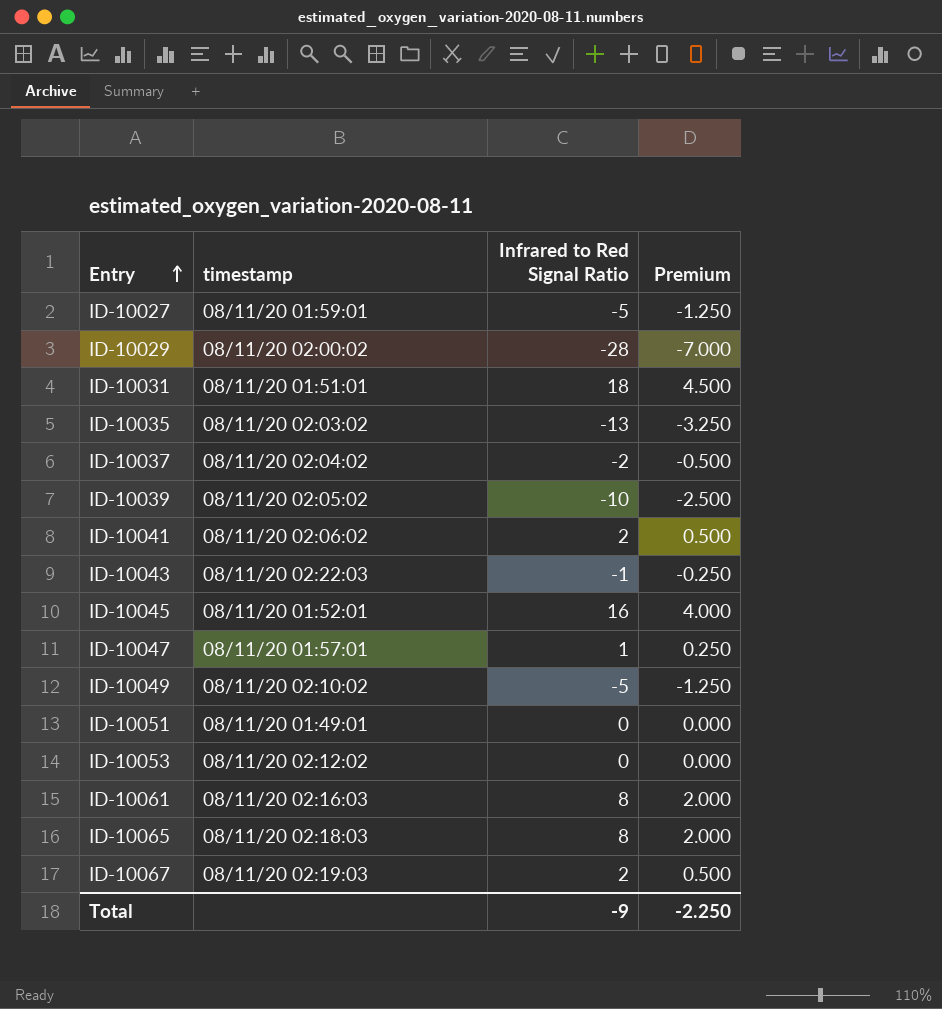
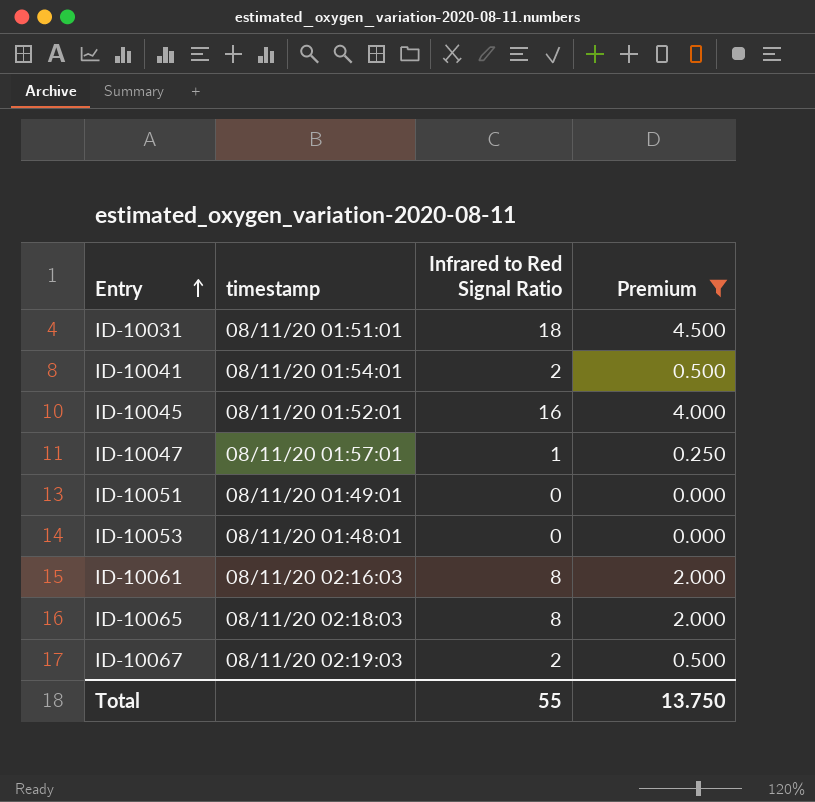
filter: none -> Premium >= 0.000
ID-10041 | timestamp: 08/11/20 02:06:02 -> 08/11/20 01:54:01
ID-10053 | timestamp: 08/11/20 02:12:02 -> 08/11/20 01:48:01
Total | Infrared to Red Signal Ratio: -9 -> 55
Total | Premium: -2.250 -> 13.750

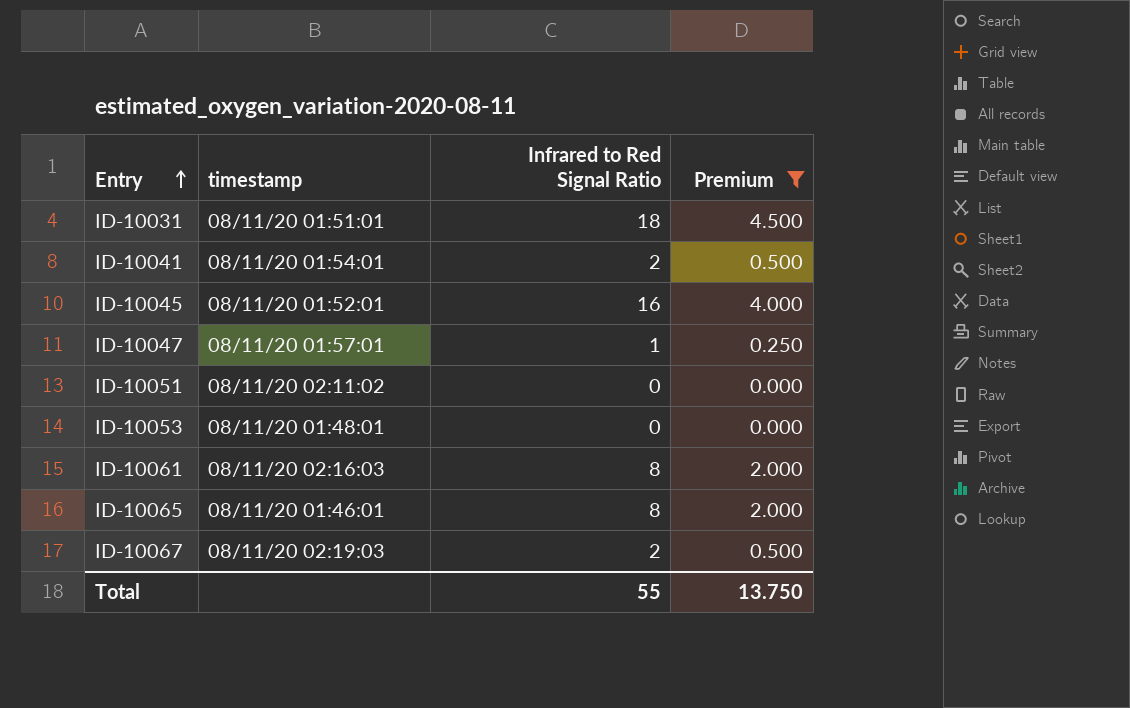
ID-10051 | timestamp: 08/11/20 01:49:01 -> 08/11/20 02:11:02
ID-10065 | timestamp: 08/11/20 02:18:03 -> 08/11/20 01:46:01

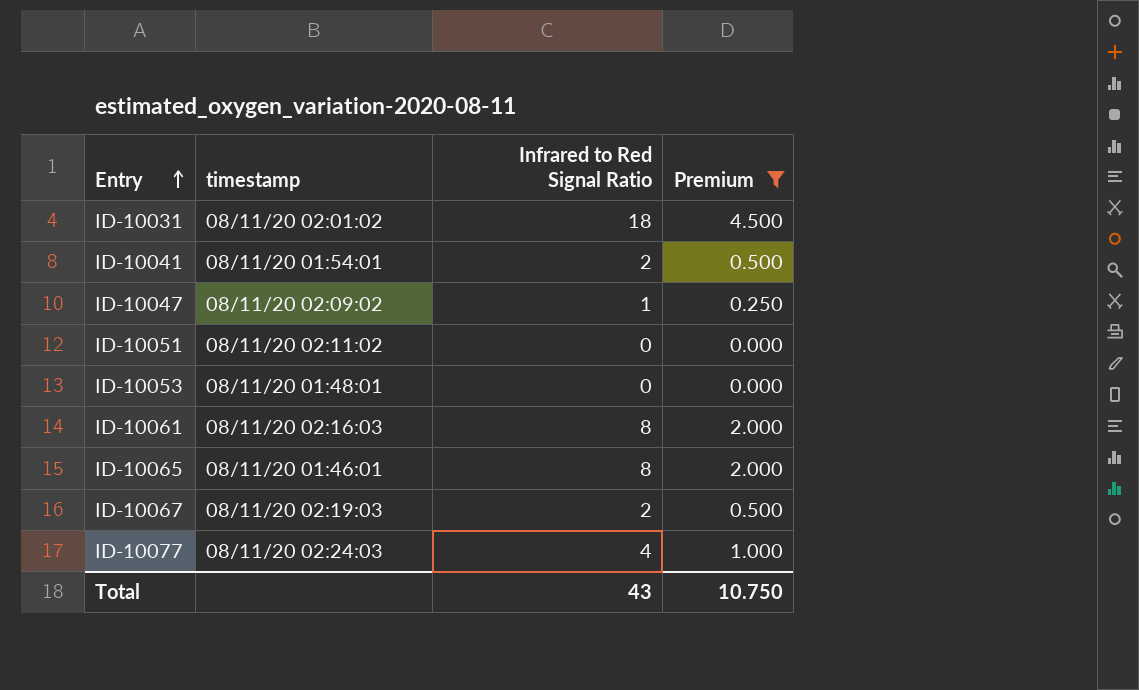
row ID-10045: 08/11/20 01:52:01 | 16 | 4.000 -> none
ID-10031 | timestamp: 08/11/20 01:51:01 -> 08/11/20 02:01:02
ID-10047 | timestamp: 08/11/20 01:57:01 -> 08/11/20 02:09:02
row ID-10077: none -> 08/11/20 02:24:03 | 4 | 1.000
Total | Infrared to Red Signal Ratio: 55 -> 43
Total | Premium: 13.750 -> 10.750

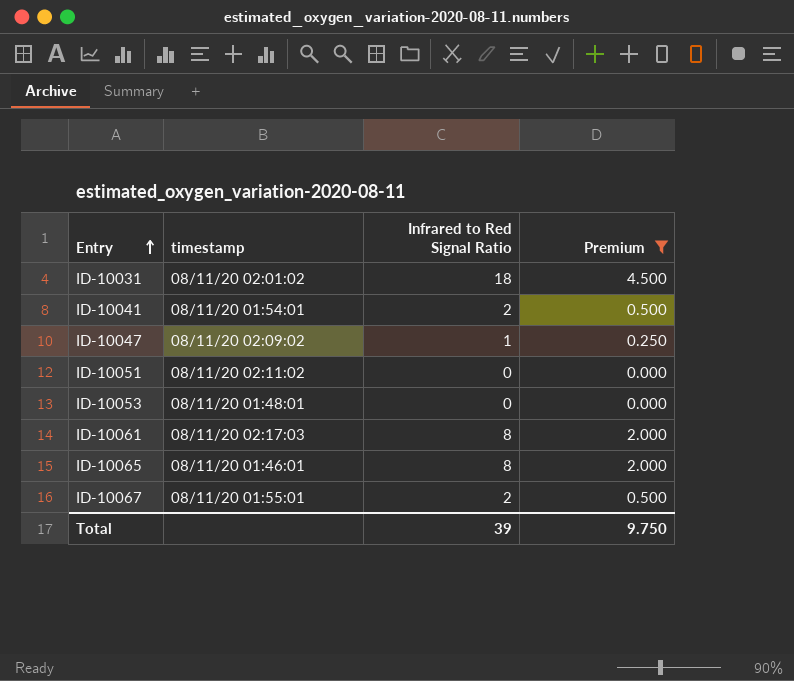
row ID-10077: 08/11/20 02:24:03 | 4 | 1.000 -> none
ID-10061 | timestamp: 08/11/20 02:16:03 -> 08/11/20 02:17:03
ID-10067 | timestamp: 08/11/20 02:19:03 -> 08/11/20 01:55:01
Total | Infrared to Red Signal Ratio: 43 -> 39
Total | Premium: 10.750 -> 9.750

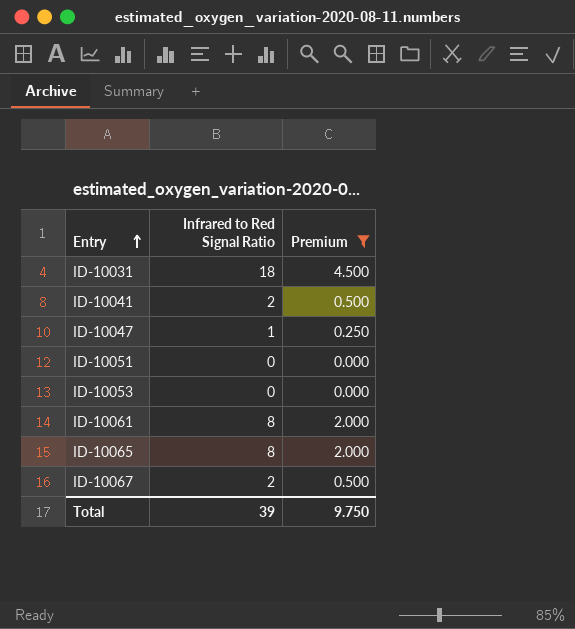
column timestamp | position: 2 -> none

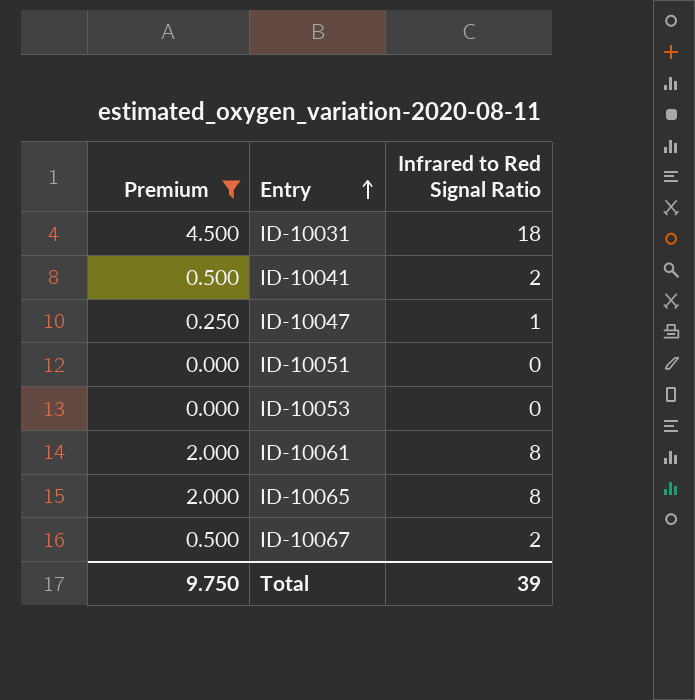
column Premium | position: 3 -> 1

